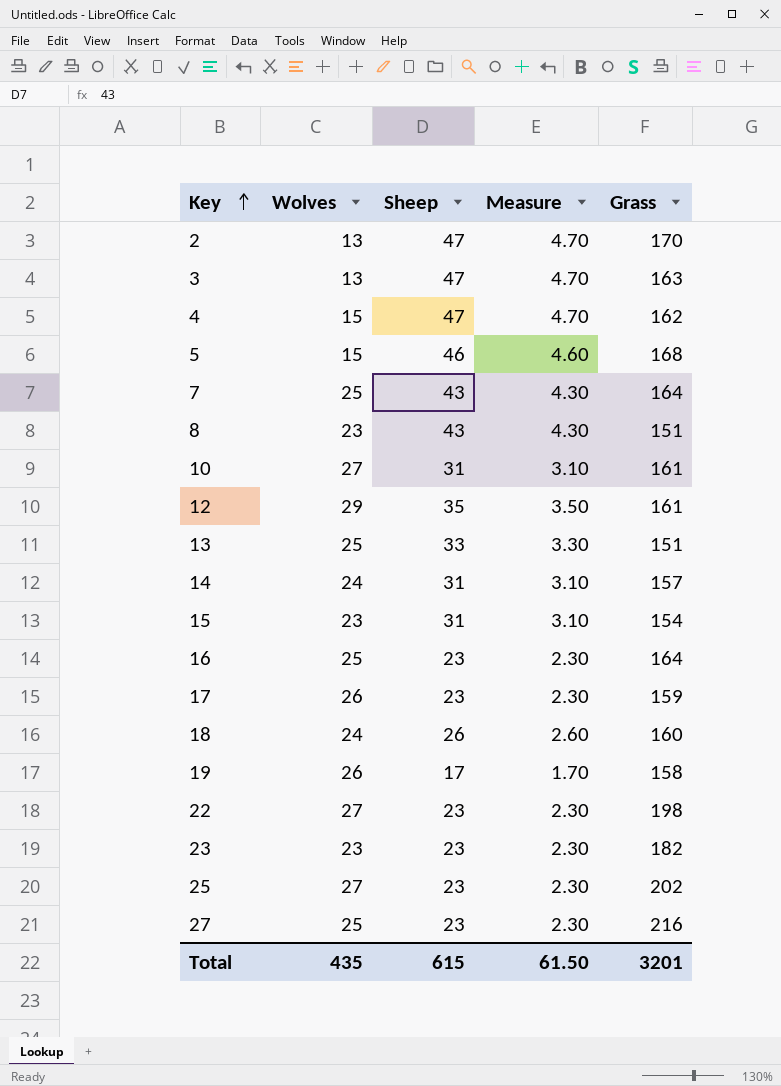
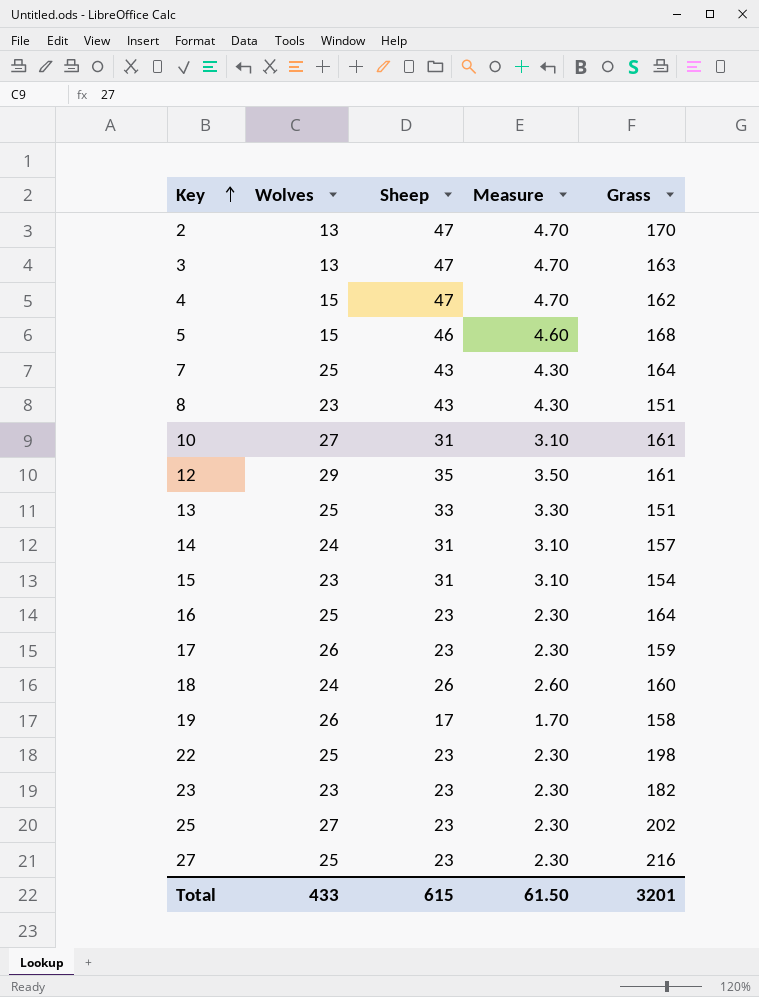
22 | Wolves: 27 -> 25
Total | Wolves: 435 -> 433

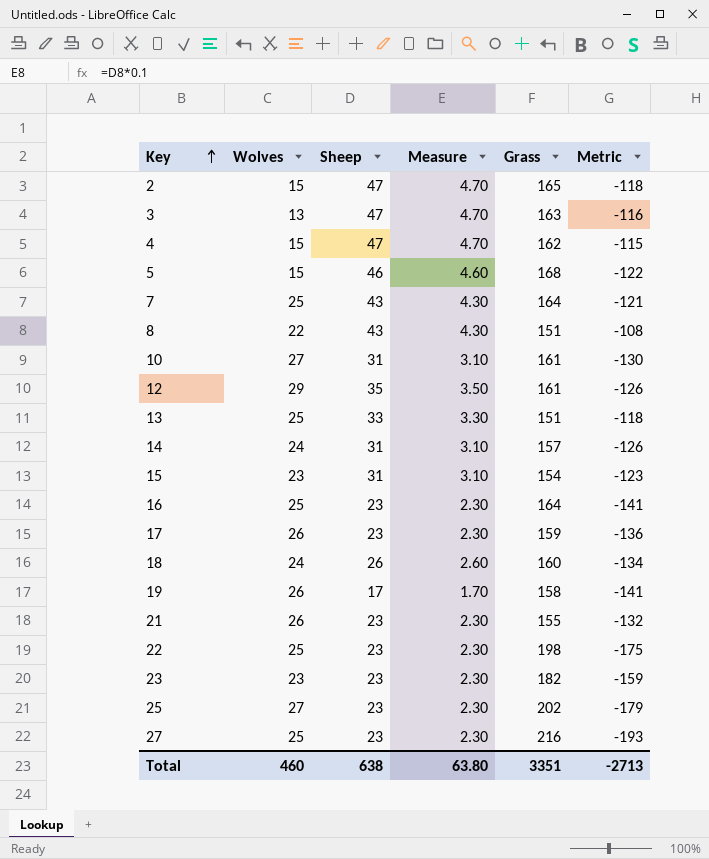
column Metric | formula: none -> [Sheep] - [Grass]
2 | Wolves: 13 -> 15
2 | Grass: 170 -> 165
8 | Wolves: 23 -> 22
row 21: none -> 26 | 23 | 2.30 | 155 | -132
Total | Wolves: 433 -> 460
Total | Sheep: 615 -> 638
Total | Measure: 61.50 -> 63.80
Total | Grass: 3201 -> 3351

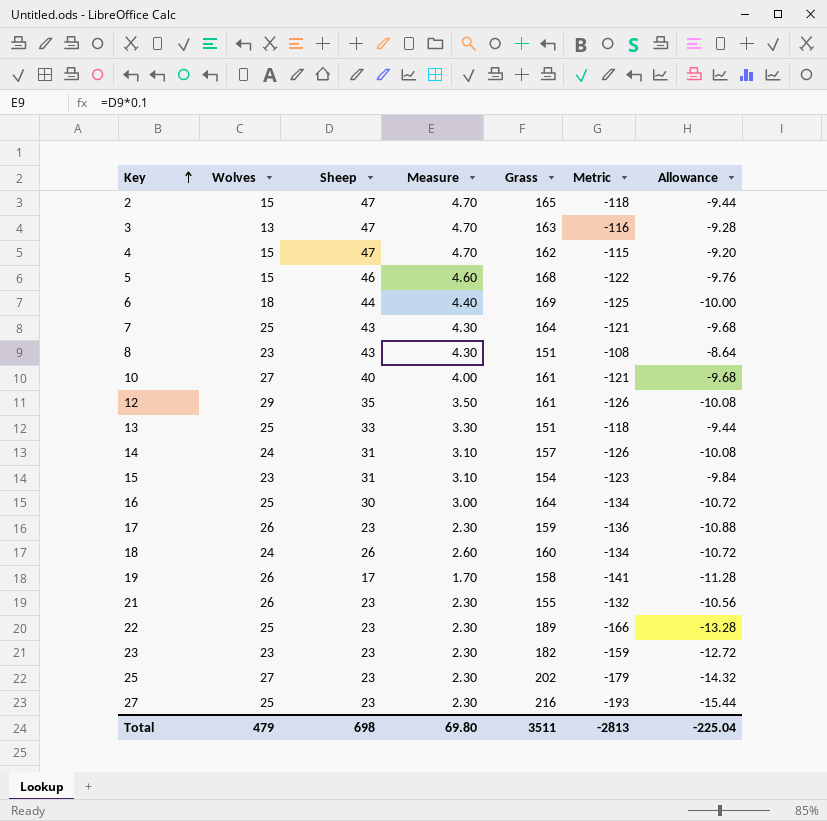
column Allowance | formula: none -> [Metric] * 0.08
row 6: none -> 18 | 44 | 4.40 | 169 | -125 | -10.00
8 | Wolves: 22 -> 23
10 | Sheep: 31 -> 40
10 | Measure: 3.10 -> 4.00
10 | Metric: -130 -> -121
16 | Sheep: 23 -> 30
16 | Measure: 2.30 -> 3.00
16 | Metric: -141 -> -134
22 | Grass: 198 -> 189
22 | Metric: -175 -> -166
Total | Wolves: 460 -> 479
Total | Sheep: 638 -> 698
Total | Measure: 63.80 -> 69.80
Total | Grass: 3351 -> 3511
Total | Metric: -2713 -> -2813

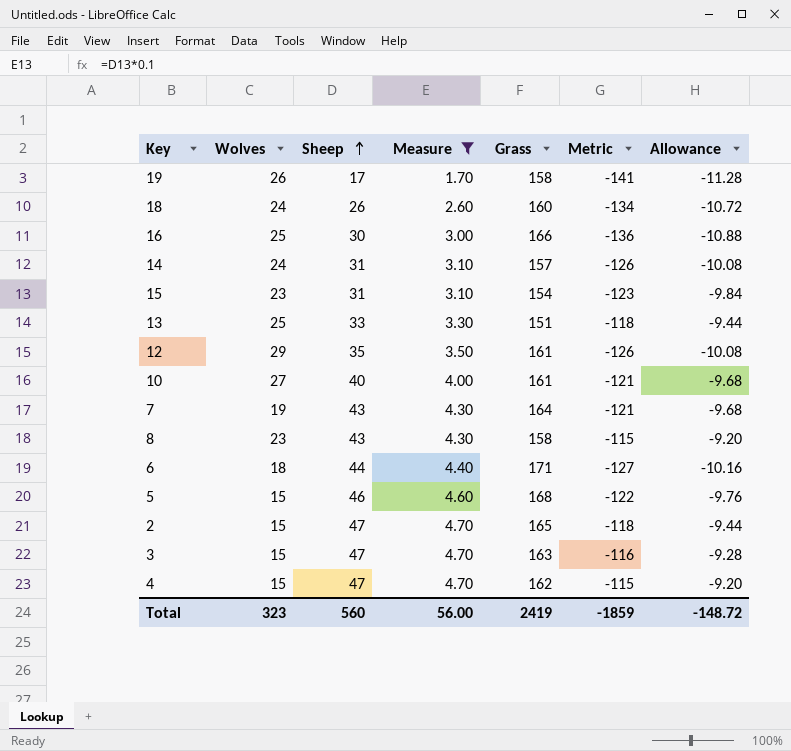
filter: none -> Measure != 2.30
row order: Key ascending -> Sheep ascending
16 | Grass: 164 -> 166
16 | Metric: -134 -> -136
16 | Allowance: -10.72 -> -10.88
7 | Wolves: 25 -> 19
8 | Grass: 151 -> 158
8 | Metric: -108 -> -115
8 | Allowance: -8.64 -> -9.20
6 | Grass: 169 -> 171
6 | Metric: -125 -> -127
6 | Allowance: -10.00 -> -10.16
3 | Wolves: 13 -> 15
Total | Wolves: 479 -> 323
Total | Sheep: 698 -> 560
Total | Measure: 69.80 -> 56.00
Total | Grass: 3511 -> 2419
Total | Metric: -2813 -> -1859
Total | Allowance: -225.04 -> -148.72

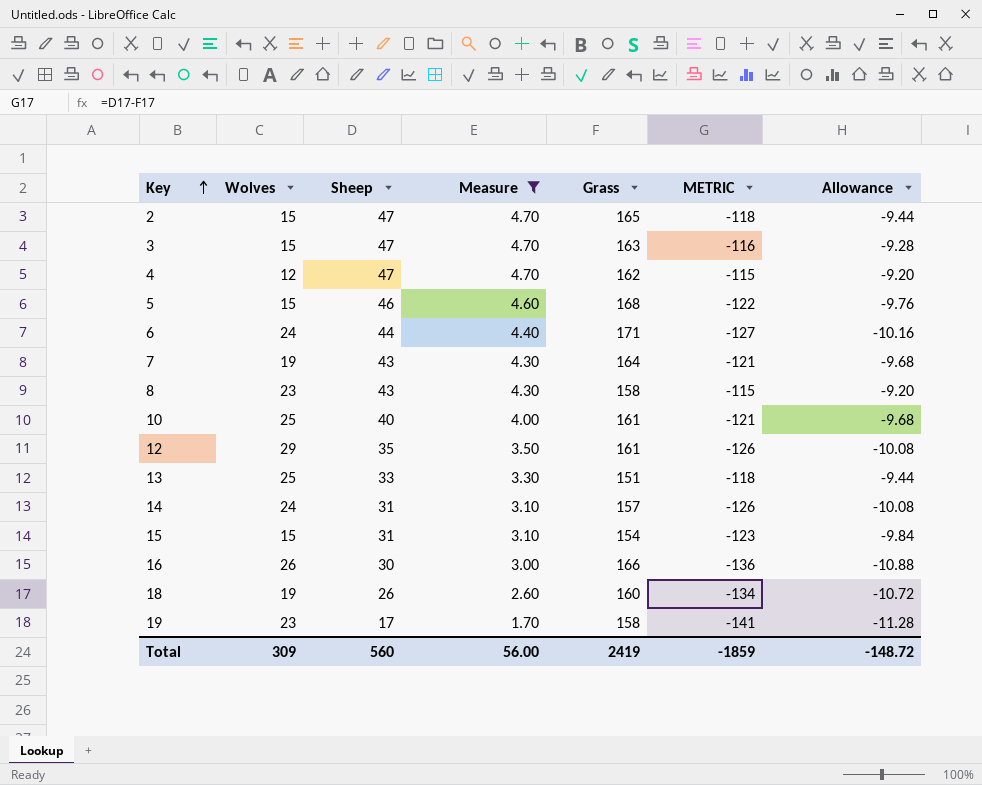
row order: Sheep ascending -> Key ascending
column name: Metric -> METRIC
4 | Wolves: 15 -> 12
6 | Wolves: 18 -> 24
10 | Wolves: 27 -> 25
15 | Wolves: 23 -> 15
16 | Wolves: 25 -> 26
18 | Wolves: 24 -> 19
19 | Wolves: 26 -> 23
Total | Wolves: 323 -> 309

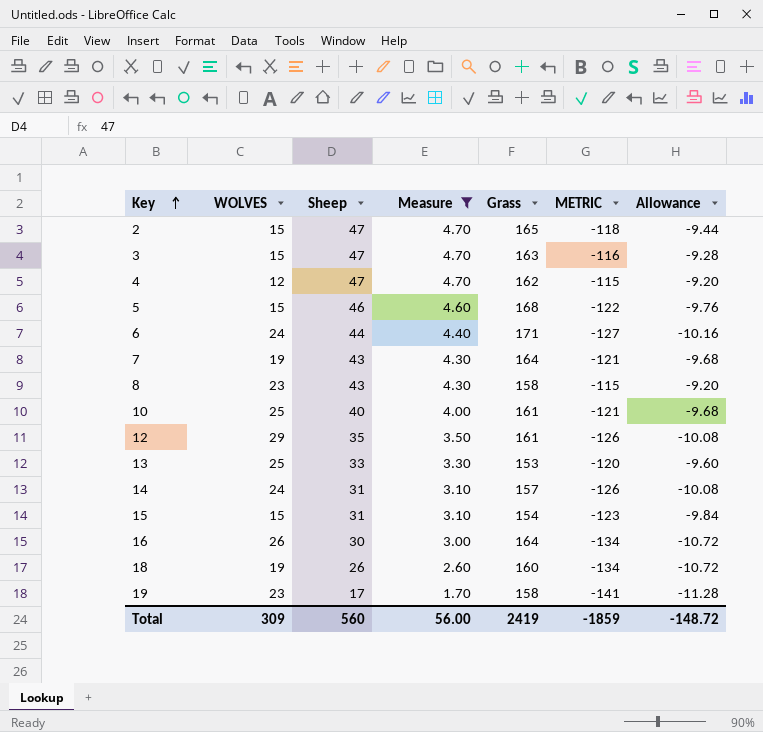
column name: Wolves -> WOLVES
13 | Grass: 151 -> 153
13 | METRIC: -118 -> -120
13 | Allowance: -9.44 -> -9.60
16 | Grass: 166 -> 164
16 | METRIC: -136 -> -134
16 | Allowance: -10.88 -> -10.72

